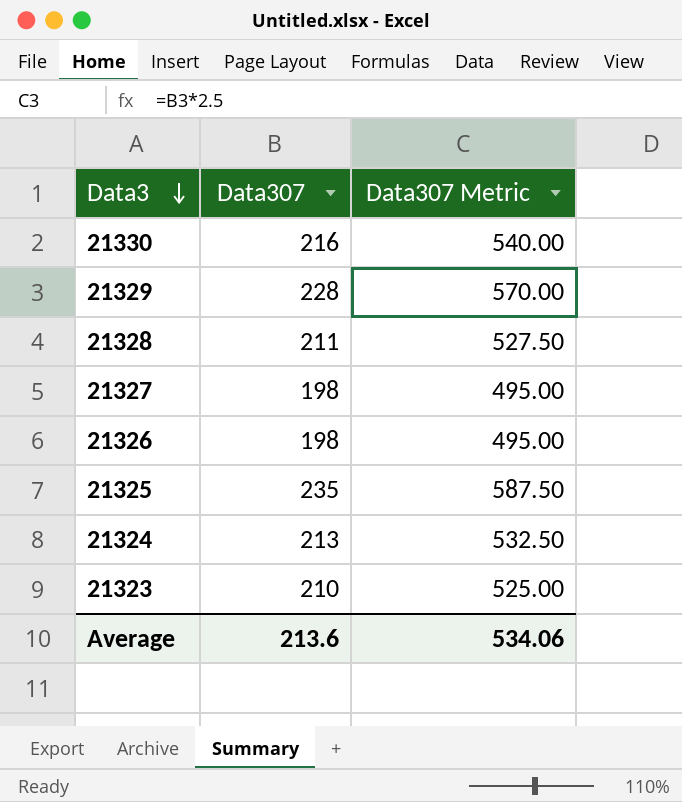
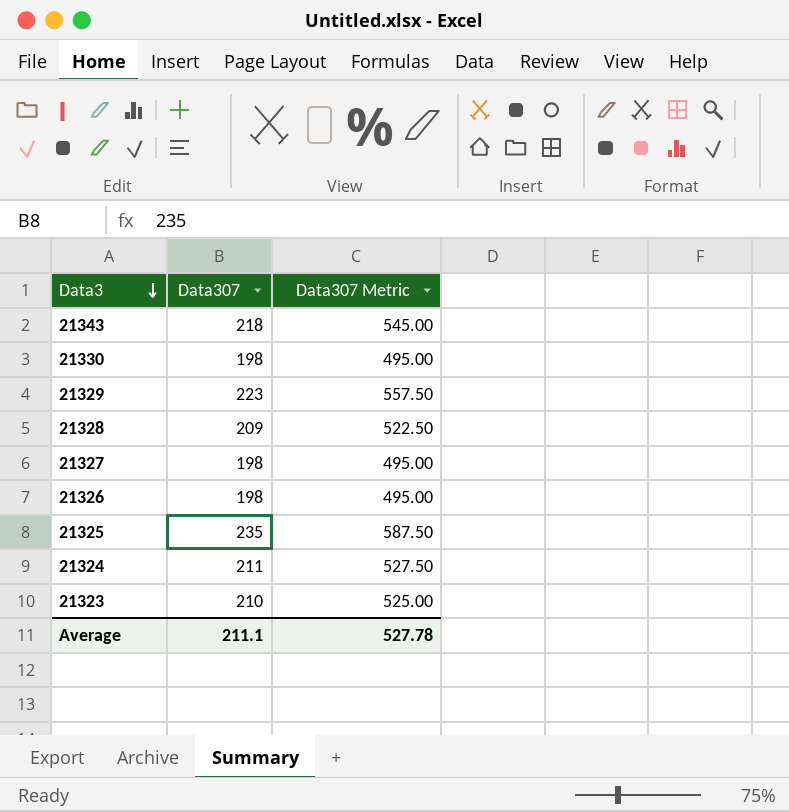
row 21343: none -> 218 | 545.00
21330 | Data307: 216 -> 198
21330 | Data307 Metric: 540.00 -> 495.00
21329 | Data307: 228 -> 223
21329 | Data307 Metric: 570.00 -> 557.50
21328 | Data307: 211 -> 209
21328 | Data307 Metric: 527.50 -> 522.50
21324 | Data307: 213 -> 211
21324 | Data307 Metric: 532.50 -> 527.50
Average | Data307: 213.6 -> 211.1
Average | Data307 Metric: 534.06 -> 527.78

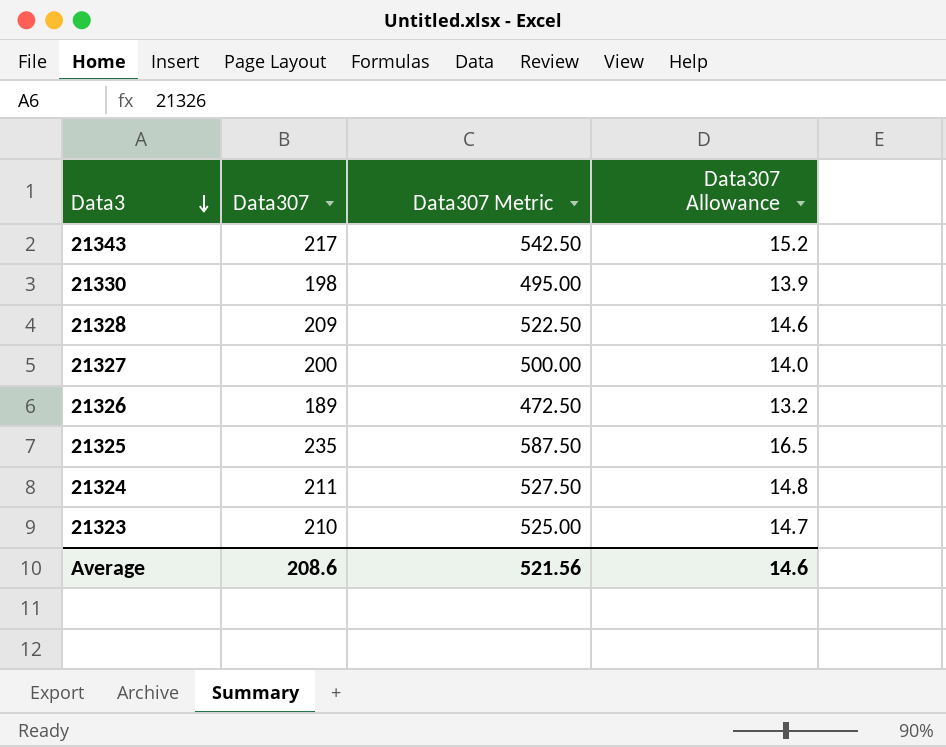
column Data307 Allowance | formula: none -> [Data307] * 0.07
row 21329: 223 | 557.50 -> none
21343 | Data307: 218 -> 217
21343 | Data307 Metric: 545.00 -> 542.50
21327 | Data307: 198 -> 200
21327 | Data307 Metric: 495.00 -> 500.00
21326 | Data307: 198 -> 189
21326 | Data307 Metric: 495.00 -> 472.50
Average | Data307: 211.1 -> 208.6
Average | Data307 Metric: 527.78 -> 521.56

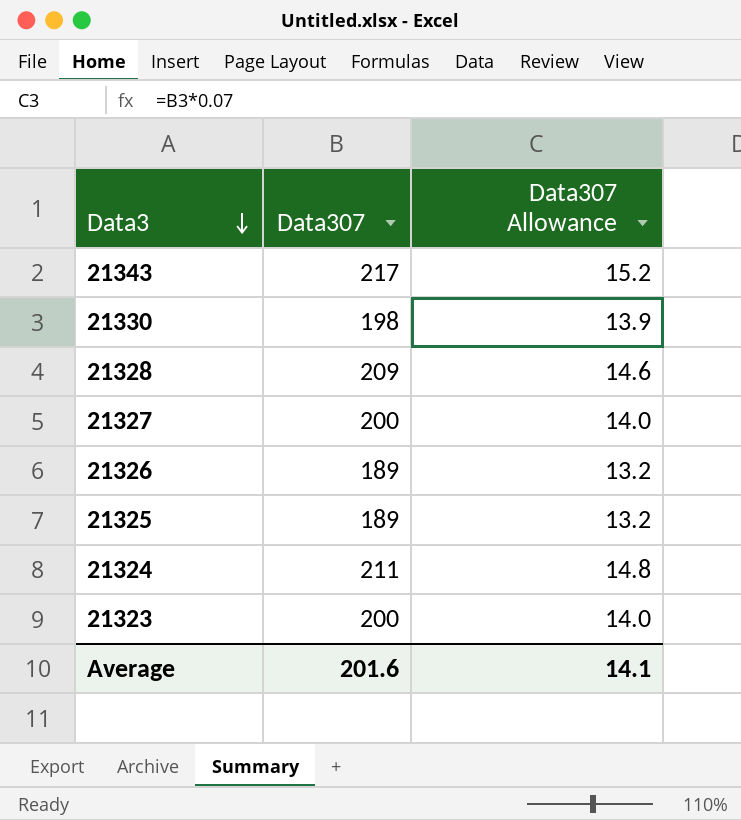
column Data307 Metric | formula: [Data307] * 2.5 -> none
21325 | Data307: 235 -> 189
21325 | Data307 Allowance: 16.5 -> 13.2
21323 | Data307: 210 -> 200
21323 | Data307 Allowance: 14.7 -> 14.0
Average | Data307: 208.6 -> 201.6
Average | Data307 Allowance: 14.6 -> 14.1

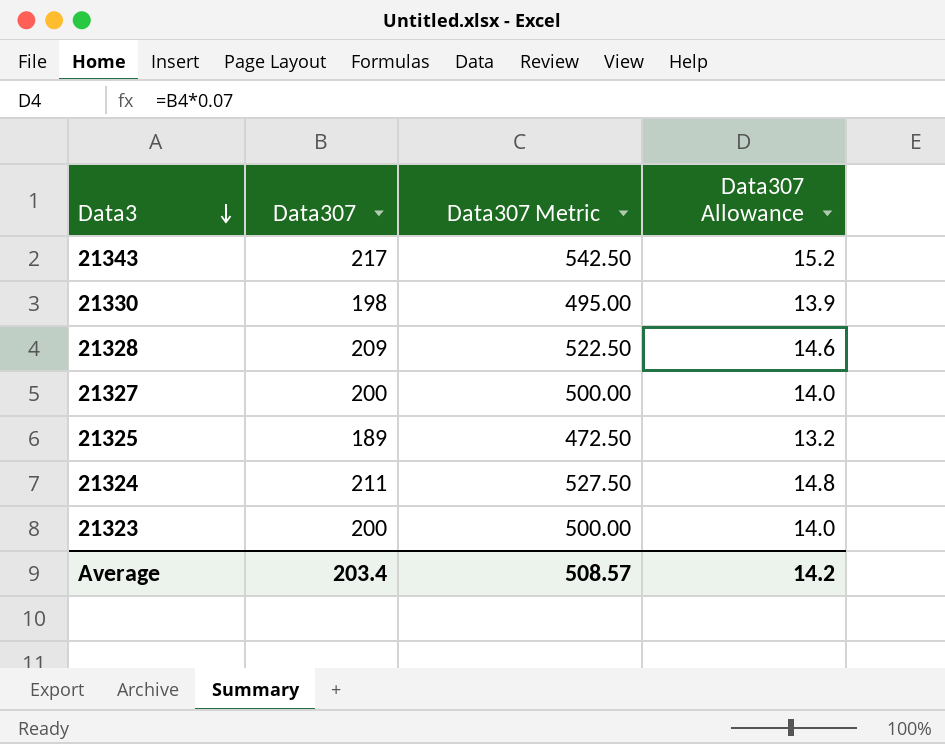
column Data307 Metric | formula: none -> [Data307] * 2.5
row 21326: 189 | 13.2 -> none
Average | Data307: 201.6 -> 203.4
Average | Data307 Allowance: 14.1 -> 14.2

